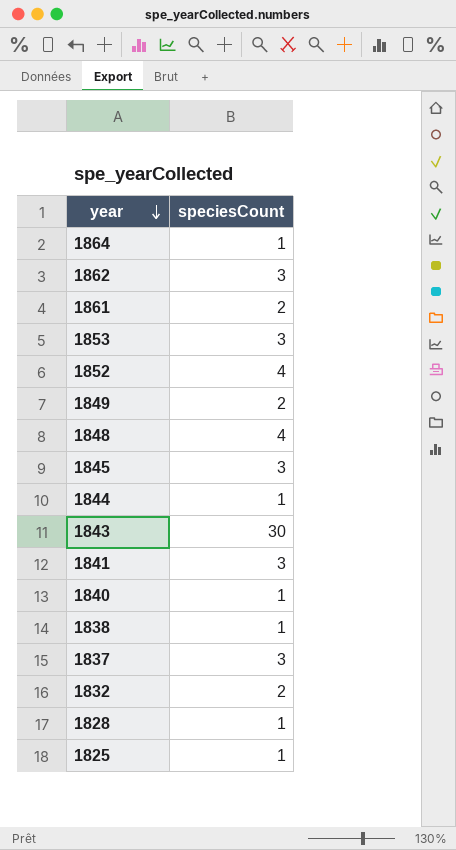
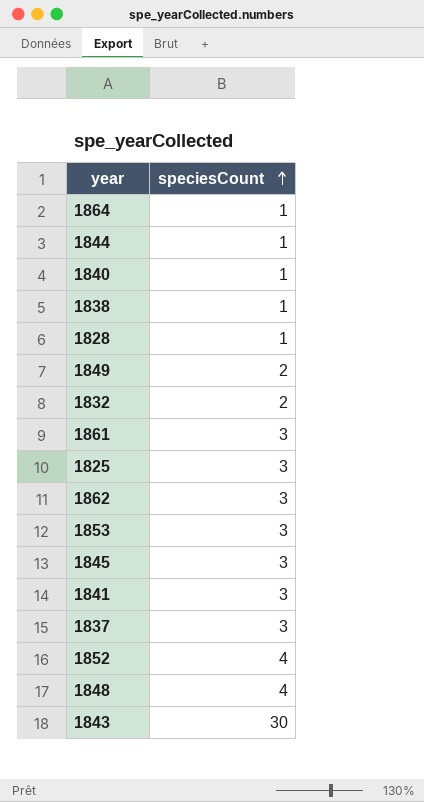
row order: year descending -> speciesCount ascending
1861 | speciesCount: 2 -> 3
1825 | speciesCount: 1 -> 3

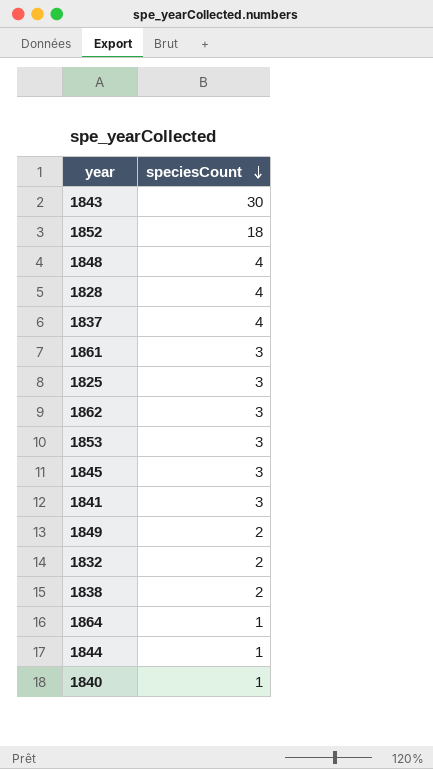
row order: speciesCount ascending -> speciesCount descending
1852 | speciesCount: 4 -> 18
1828 | speciesCount: 1 -> 4
1837 | speciesCount: 3 -> 4
1838 | speciesCount: 1 -> 2

